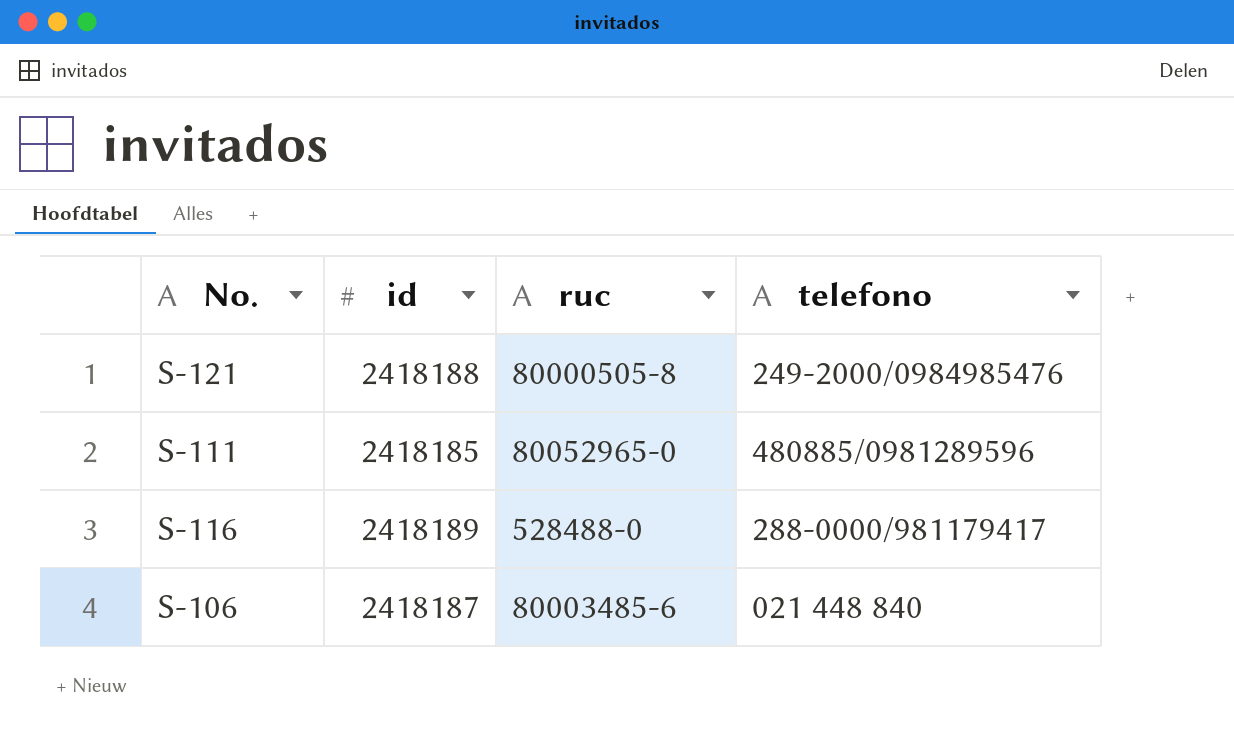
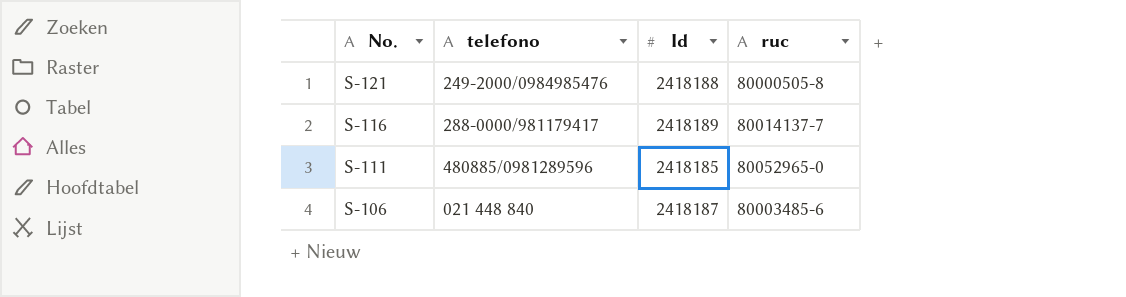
row order: none -> No. descending
column telefono | position: 4 -> 2
column name: id -> Id
S-116 | ruc: 528488-0 -> 80014137-7

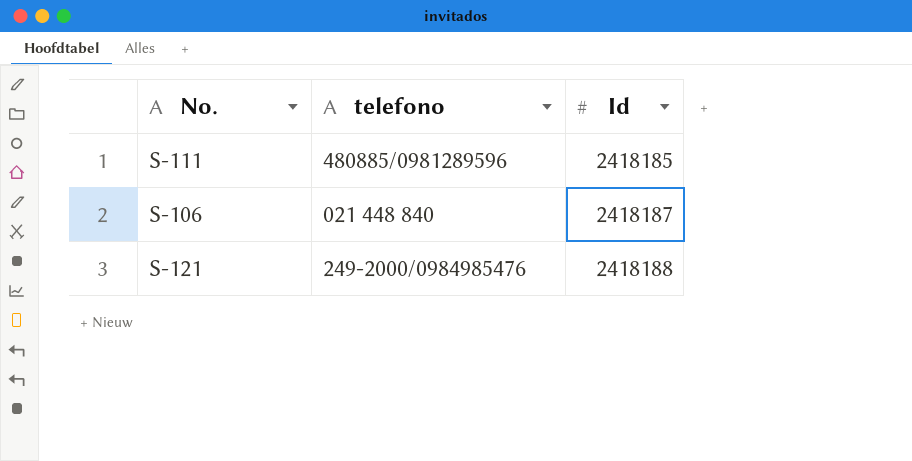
row order: No. descending -> Id ascending
column ruc | position: 4 -> none
row S-116: 288-0000/981179417 | 2418189 | 80014137-7 -> none

